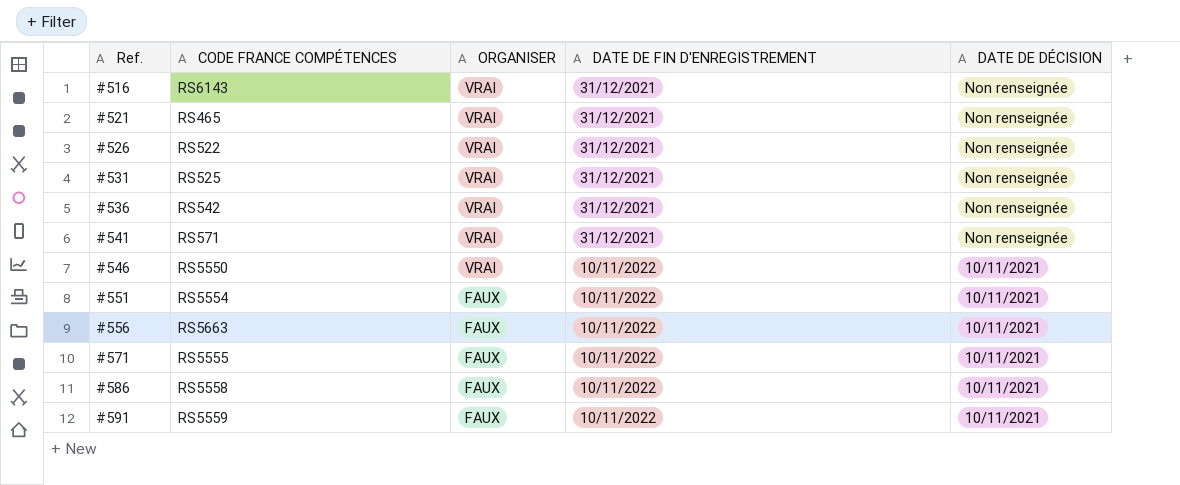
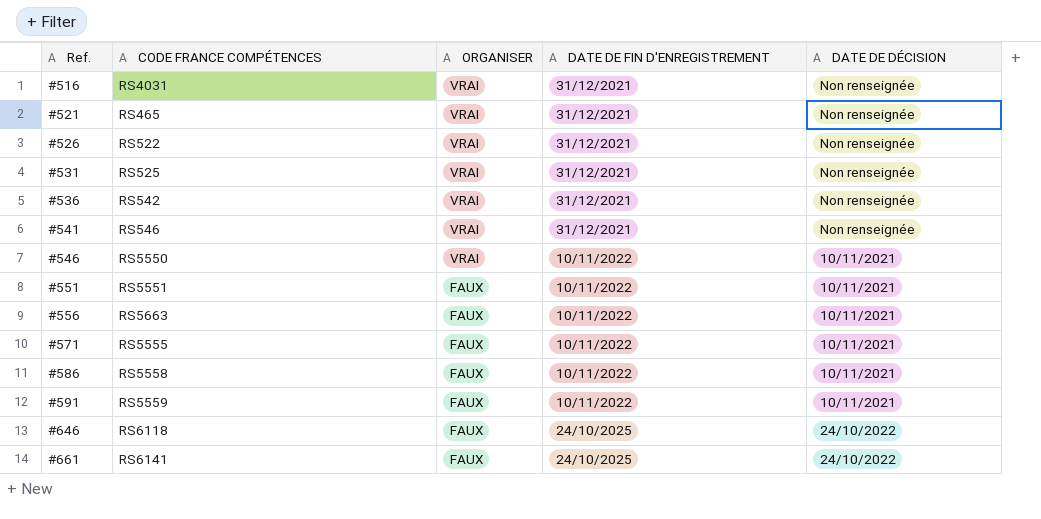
#516 | CODE FRANCE COMPÉTENCES: RS6143 -> RS4031
#541 | CODE FRANCE COMPÉTENCES: RS571 -> RS546
#551 | CODE FRANCE COMPÉTENCES: RS5554 -> RS5551
row #646: none -> RS6118 | FAUX | 24/10/2025 | 24/10/2022
row #661: none -> RS6141 | FAUX | 24/10/2025 | 24/10/2022

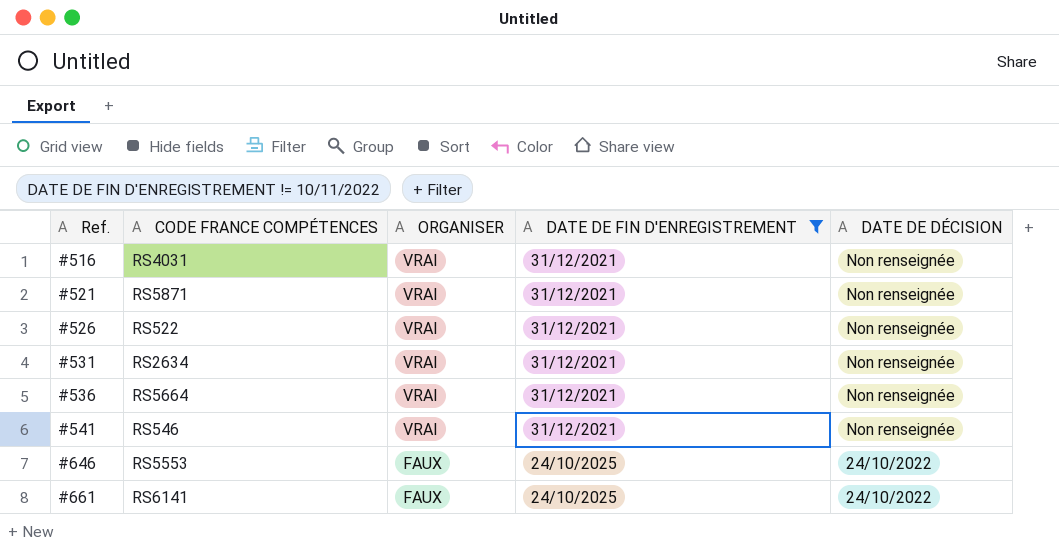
filter: none -> DATE DE FIN D'ENREGISTREMENT != 10/11/2022
#521 | CODE FRANCE COMPÉTENCES: RS465 -> RS5871
#531 | CODE FRANCE COMPÉTENCES: RS525 -> RS2634
#536 | CODE FRANCE COMPÉTENCES: RS542 -> RS5664
#646 | CODE FRANCE COMPÉTENCES: RS6118 -> RS5553

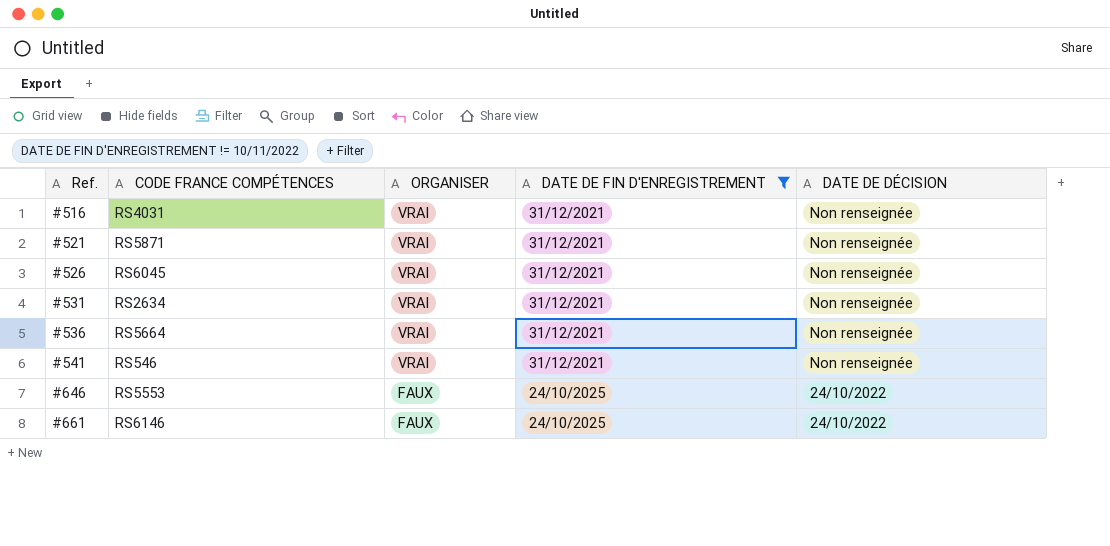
#526 | CODE FRANCE COMPÉTENCES: RS522 -> RS6045
#661 | CODE FRANCE COMPÉTENCES: RS6141 -> RS6146

